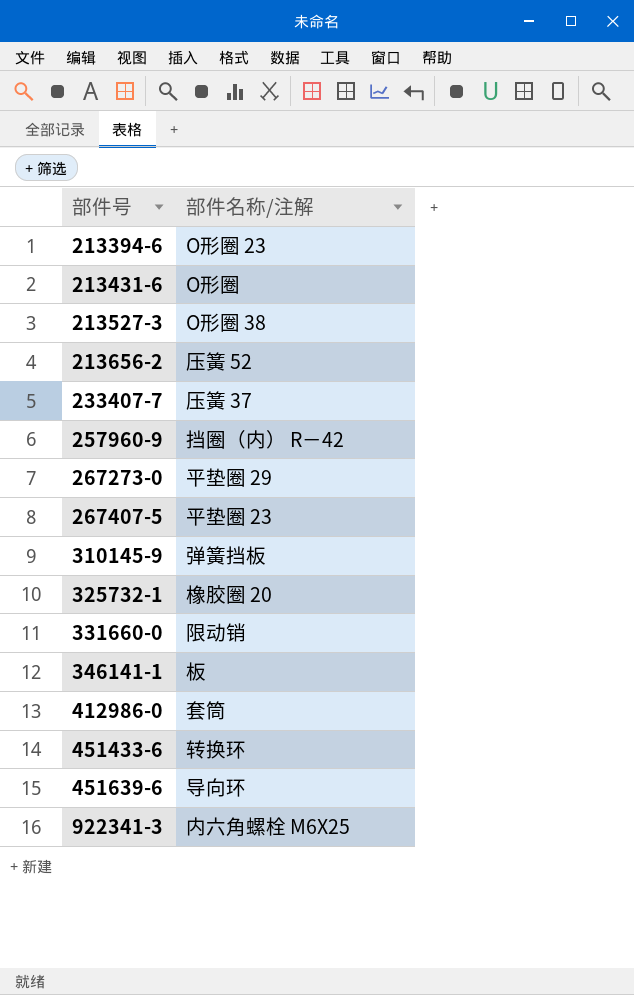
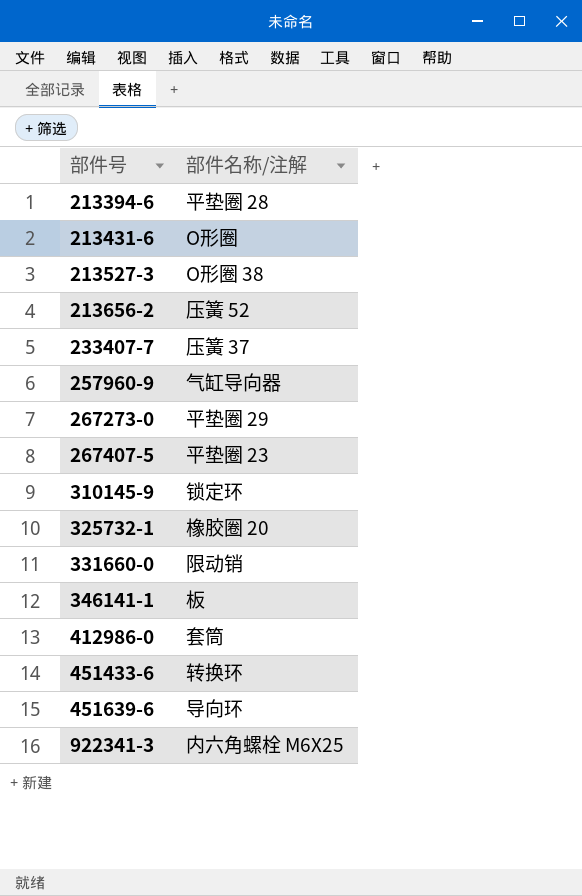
213394-6 | 部件名称/注解: O形圈 23 -> 平垫圈 28
257960-9 | 部件名称/注解: 挡圈（内） R－42 -> 气缸导向器
310145-9 | 部件名称/注解: 弹簧挡板 -> 锁定环

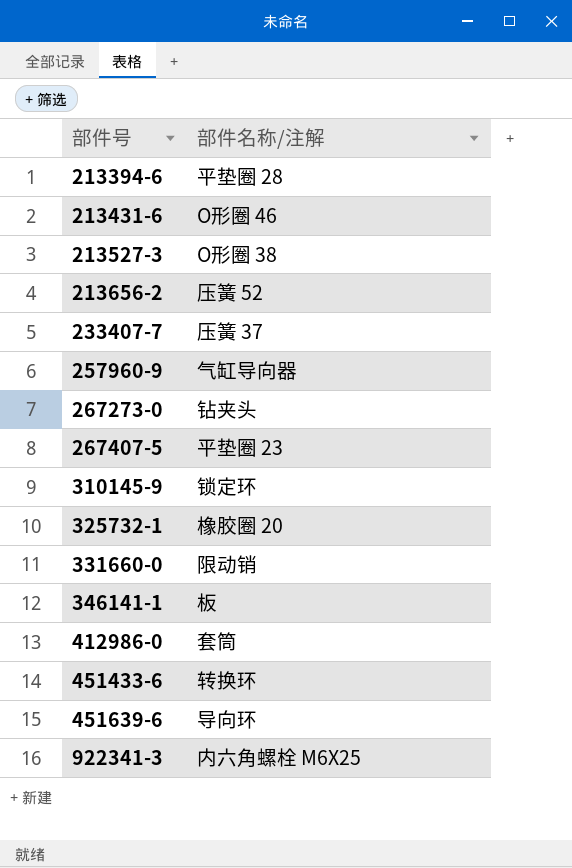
213431-6 | 部件名称/注解: O形圈 -> O形圈 46
267273-0 | 部件名称/注解: 平垫圈 29 -> 钻夹头

